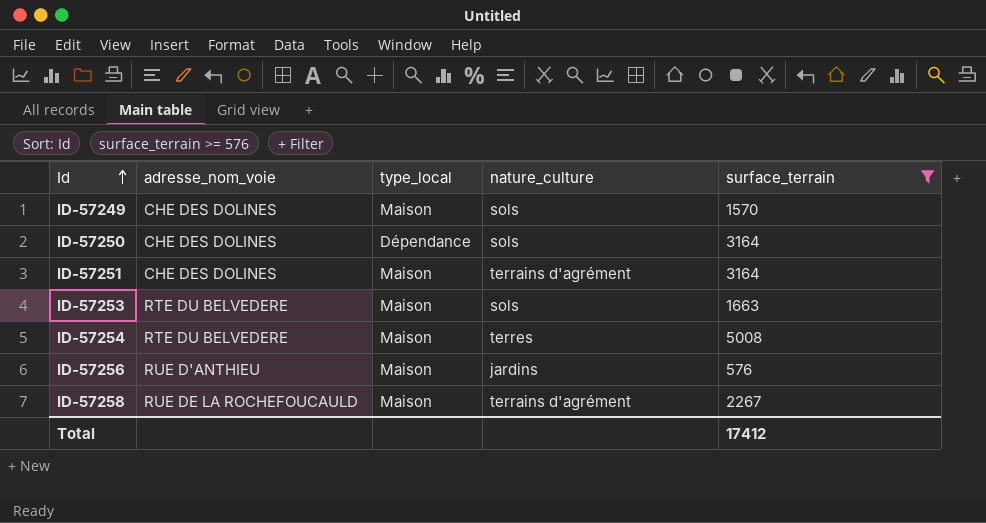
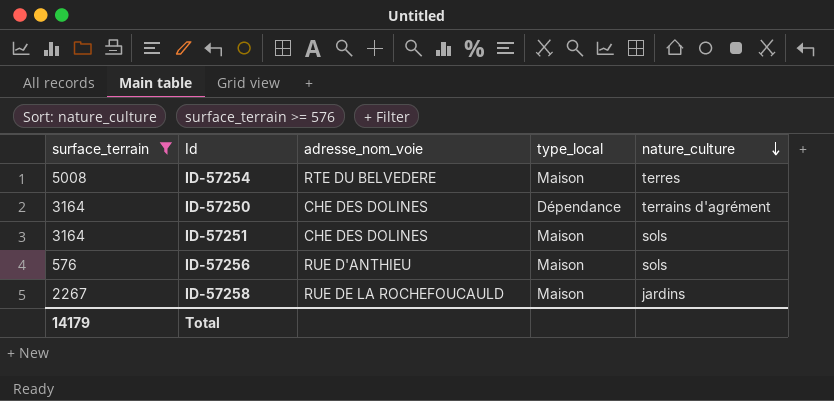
row order: Id ascending -> nature_culture descending
column surface_terrain | position: 5 -> 1
row ID-57249: CHE DES DOLINES | Maison | sols | 1570 -> none
row ID-57253: RTE DU BELVEDERE | Maison | sols | 1663 -> none
ID-57250 | nature_culture: sols -> terrains d'agrément
ID-57251 | nature_culture: terrains d'agrément -> sols
ID-57256 | nature_culture: jardins -> sols
ID-57258 | nature_culture: terrains d'agrément -> jardins
Total | surface_terrain: 17412 -> 14179

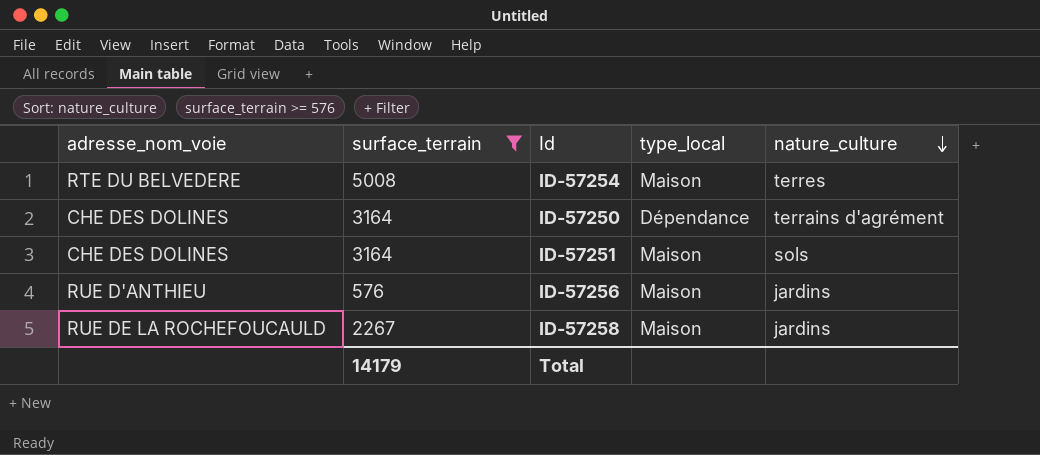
column adresse_nom_voie | position: 3 -> 1
ID-57256 | nature_culture: sols -> jardins

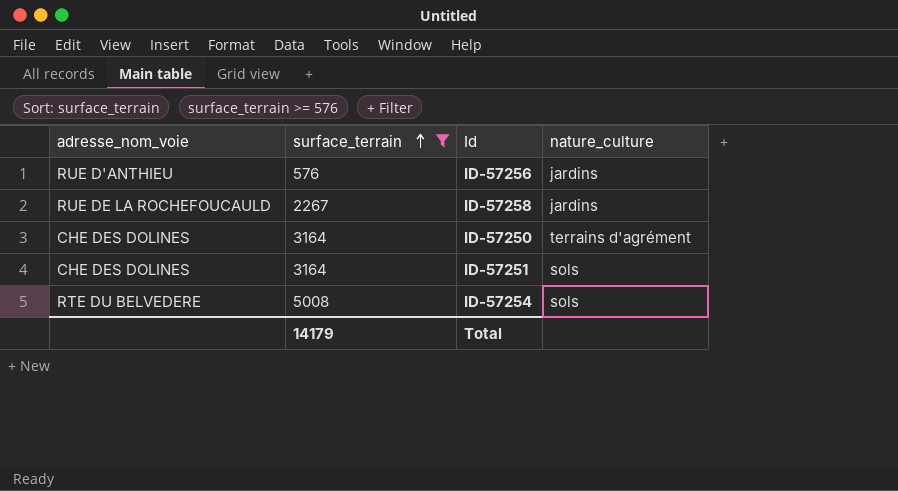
row order: nature_culture descending -> surface_terrain ascending
column type_local | position: 4 -> none
ID-57254 | nature_culture: terres -> sols

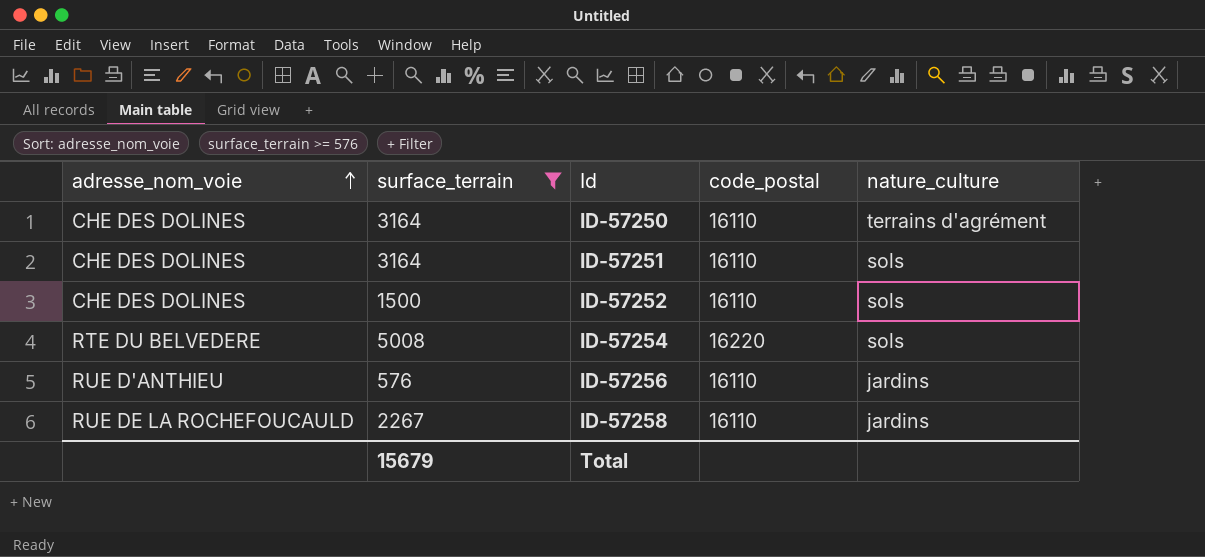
row order: surface_terrain ascending -> adresse_nom_voie ascending
column code_postal | position: none -> 4
row ID-57252: none -> CHE DES DOLINES | 1500 | 16110 | sols
Total | surface_terrain: 14179 -> 15679

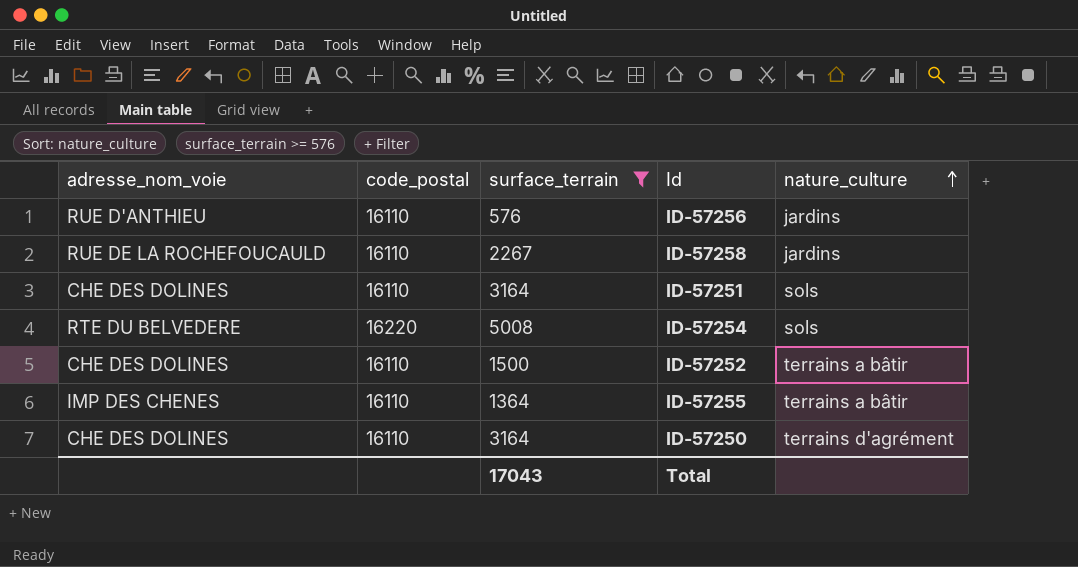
row order: adresse_nom_voie ascending -> nature_culture ascending
column code_postal | position: 4 -> 2
ID-57252 | nature_culture: sols -> terrains a bâtir
row ID-57255: none -> IMP DES CHENES | 16110 | 1364 | terrains a bâtir
Total | surface_terrain: 15679 -> 17043

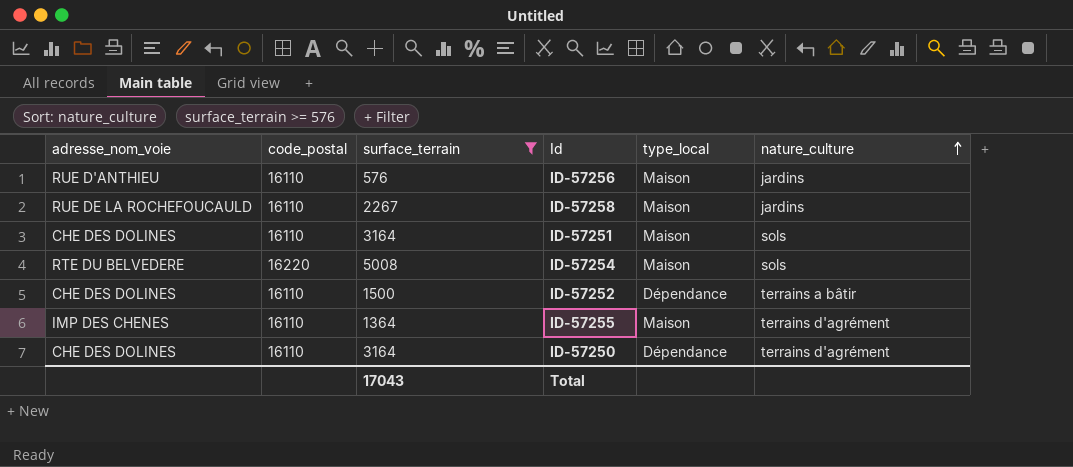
column type_local | position: none -> 5
ID-57255 | nature_culture: terrains a bâtir -> terrains d'agrément

